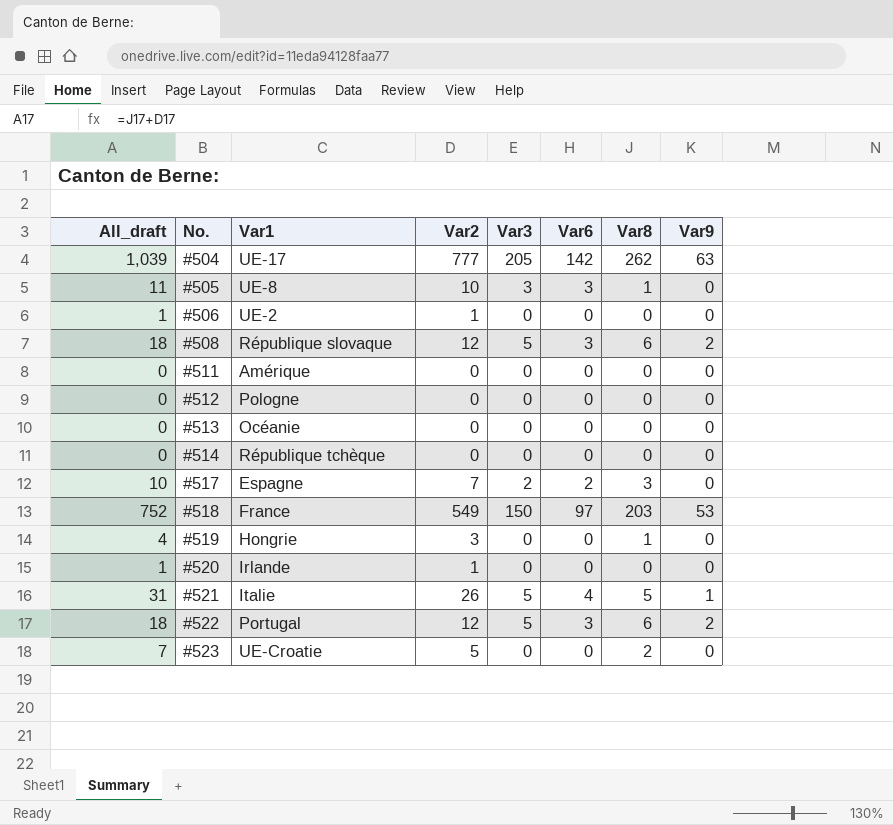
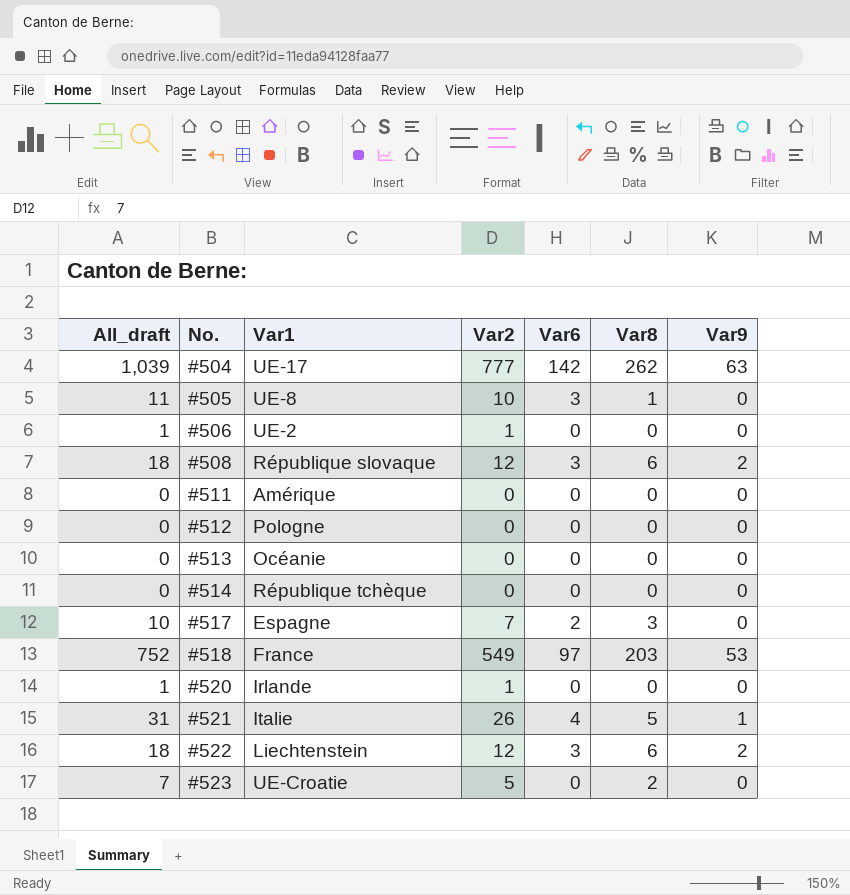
column Var3 | position: 5 -> none
row #519: 4 | Hongrie | 3 | 0 | 0 | 1 | 0 -> none
#522 | Var1: Portugal -> Liechtenstein

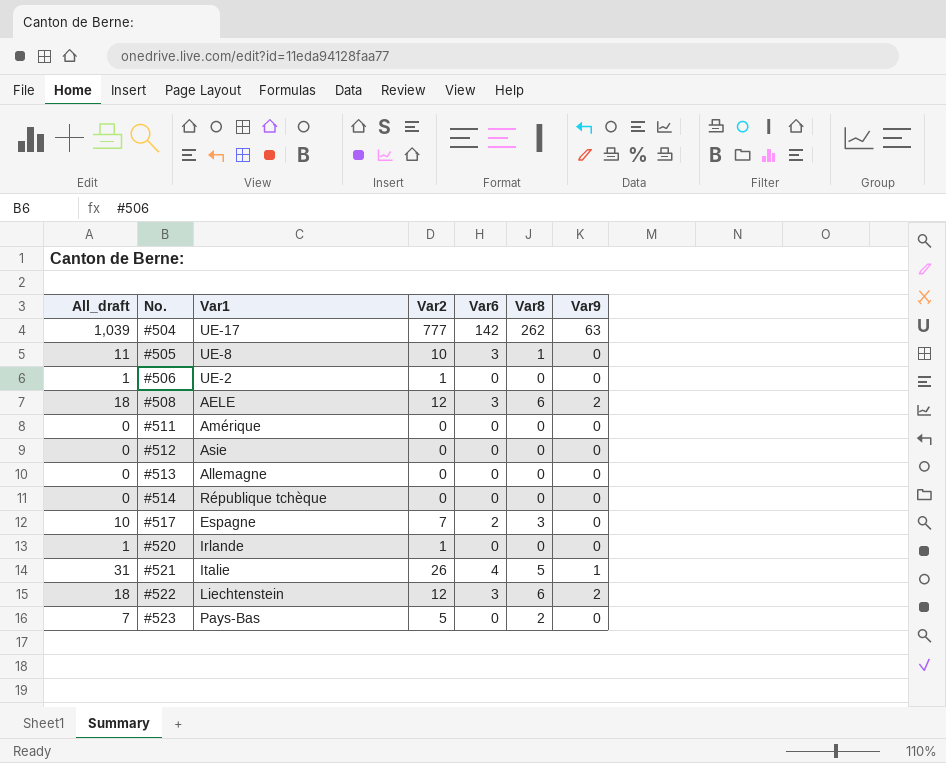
row #518: 752 | France | 549 | 97 | 203 | 53 -> none
#508 | Var1: République slovaque -> AELE
#512 | Var1: Pologne -> Asie
#513 | Var1: Océanie -> Allemagne
#523 | Var1: UE-Croatie -> Pays-Bas

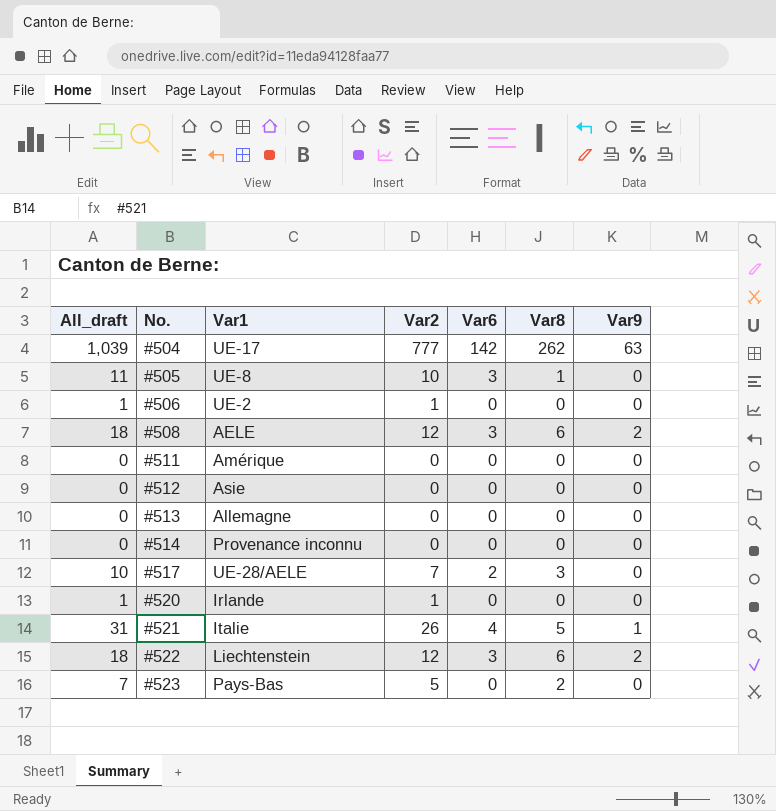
#514 | Var1: République tchèque -> Provenance inconnu
#517 | Var1: Espagne -> UE-28/AELE

